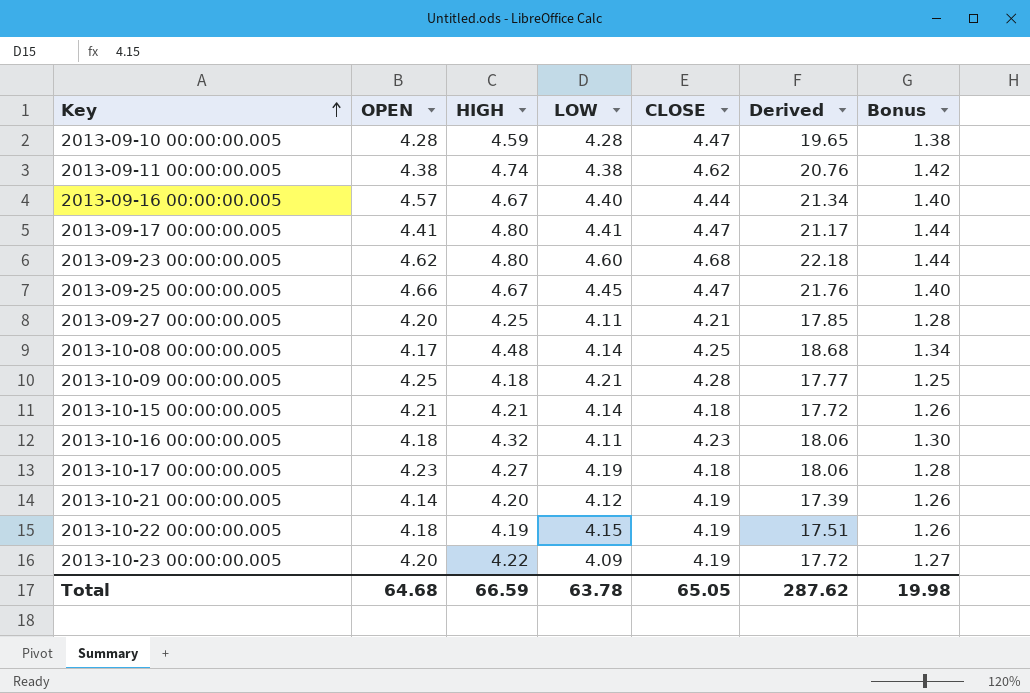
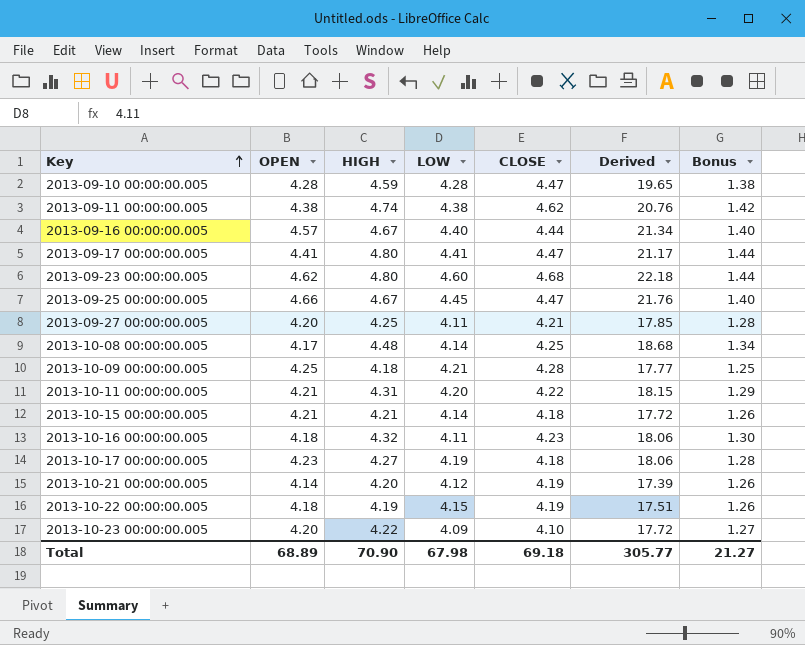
row 2013-10-11 00:00:00.005: none -> 4.21 | 4.31 | 4.20 | 4.22 | 18.15 | 1.29
2013-10-23 00:00:00.005 | CLOSE: 4.19 -> 4.10
Total | OPEN: 64.68 -> 68.89
Total | HIGH: 66.59 -> 70.90
Total | LOW: 63.78 -> 67.98
Total | CLOSE: 65.05 -> 69.18
Total | Derived: 287.62 -> 305.77
Total | Bonus: 19.98 -> 21.27

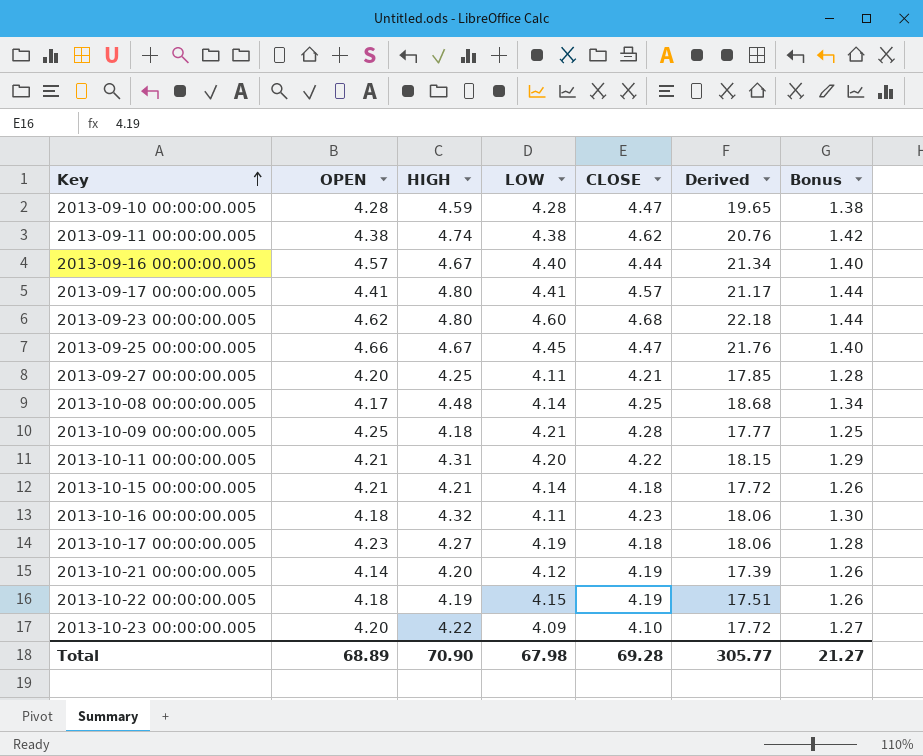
2013-09-17 00:00:00.005 | CLOSE: 4.47 -> 4.57
Total | CLOSE: 69.18 -> 69.28

